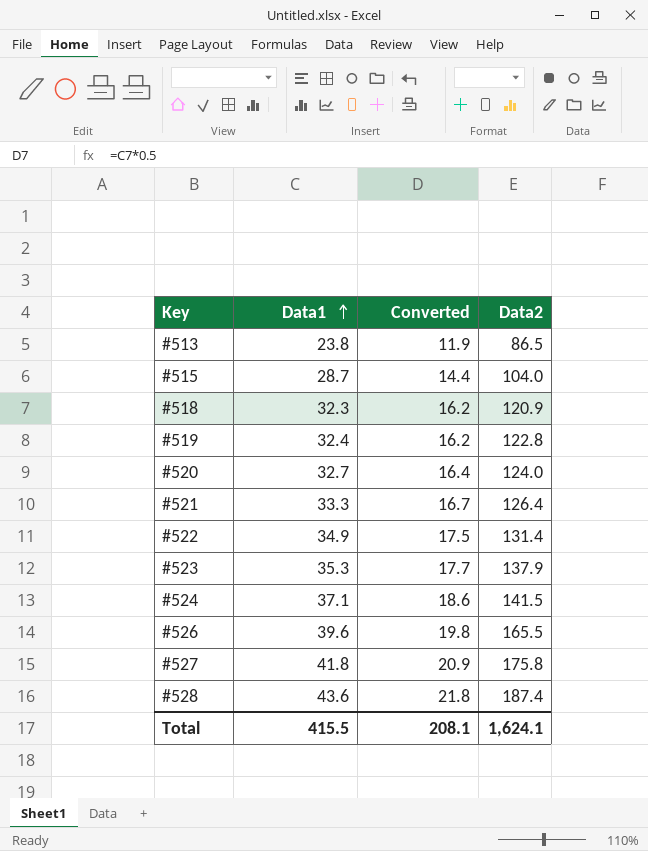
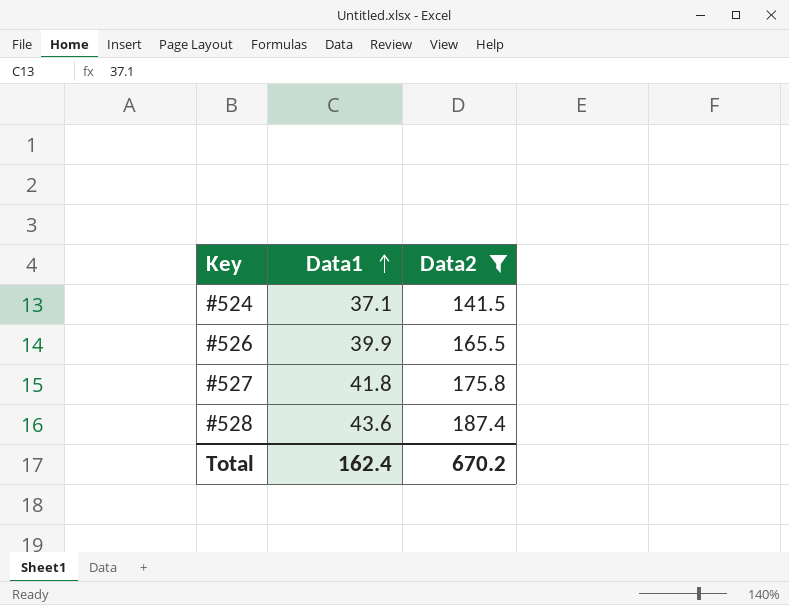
filter: none -> Data2 >= 141.5
column Converted | formula: [Data1] * 0.5 -> none
#526 | Data1: 39.6 -> 39.9
Total | Data1: 415.5 -> 162.4
Total | Data2: 1,624.1 -> 670.2

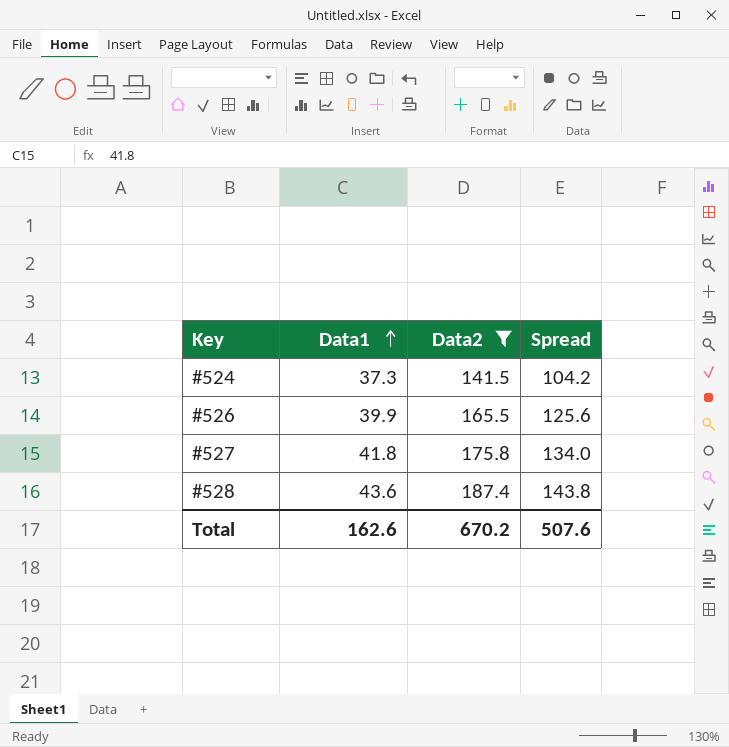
column Spread | formula: none -> [Data2] - [Data1]
#524 | Data1: 37.1 -> 37.3
Total | Data1: 162.4 -> 162.6

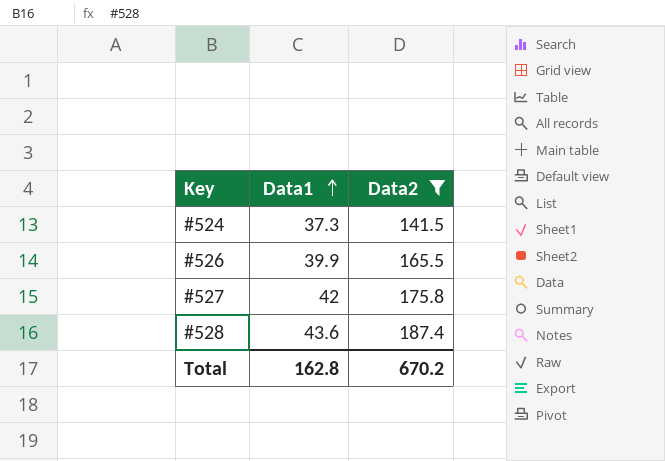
column Spread | formula: [Data2] - [Data1] -> none
#527 | Data1: 41.8 -> 42
Total | Data1: 162.6 -> 162.8

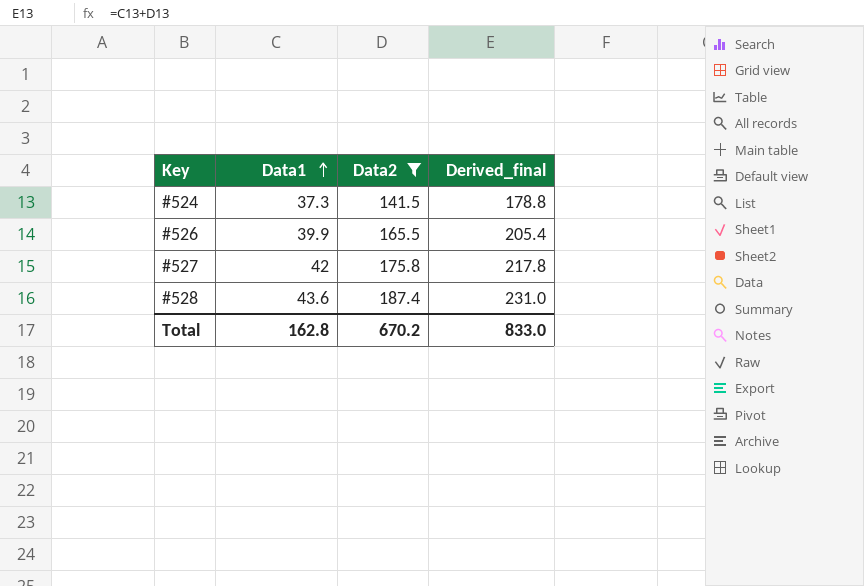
column Derived_final | formula: none -> [Data1] + [Data2]

